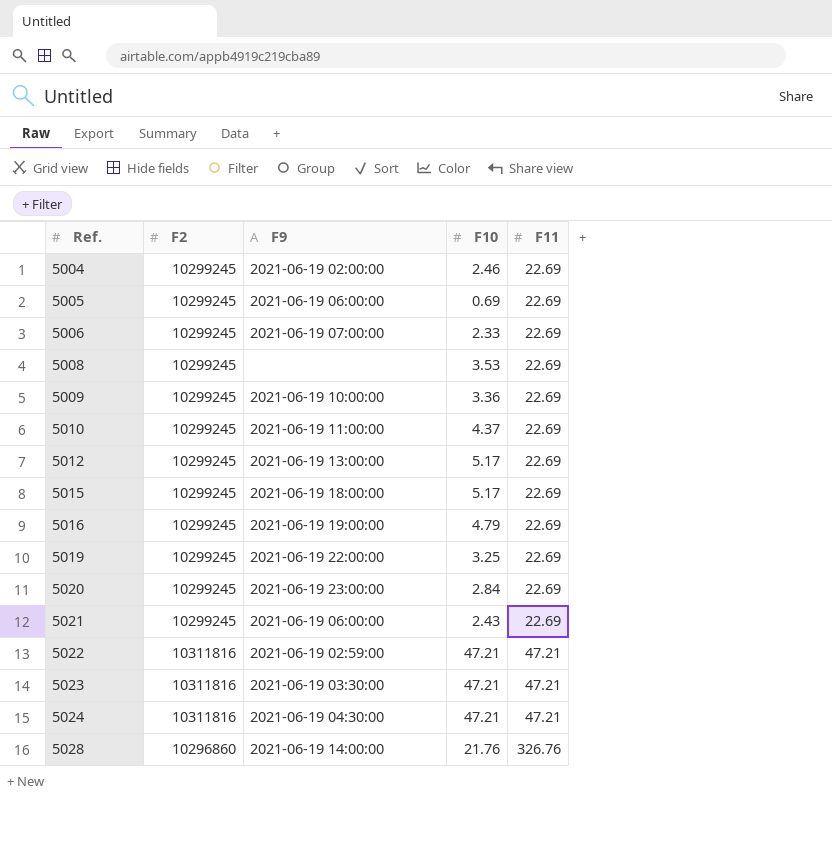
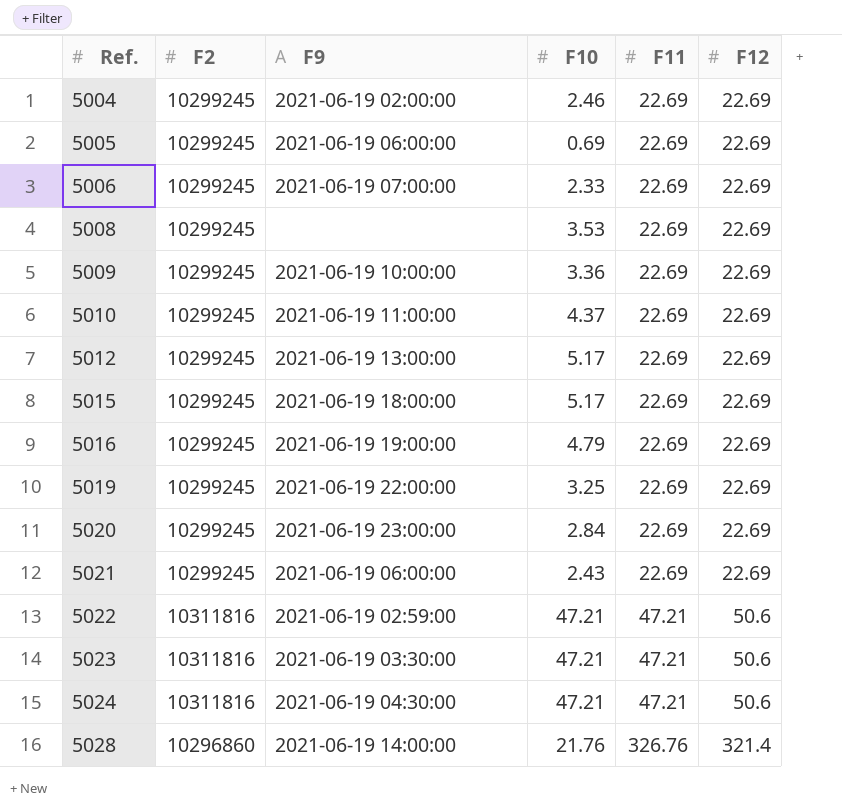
column F12 | position: none -> 6

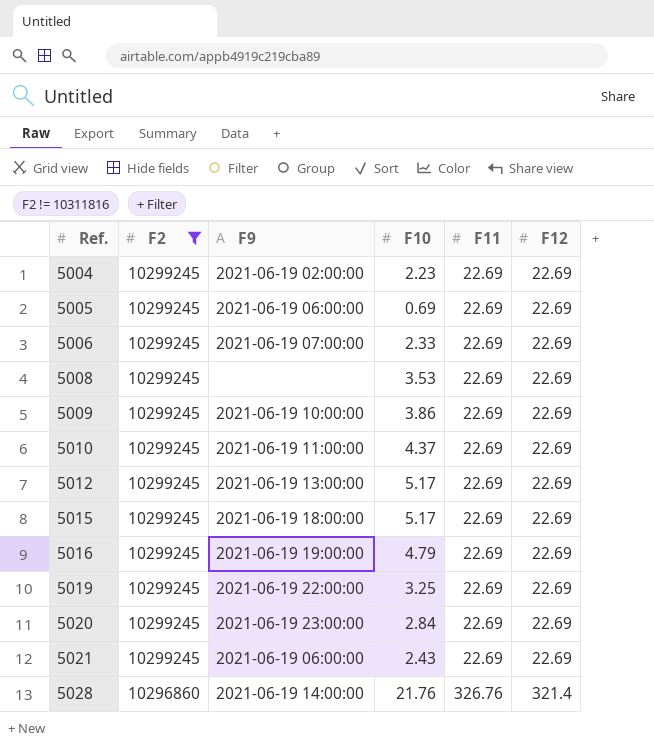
filter: none -> F2 != 10311816
5004 | F10: 2.46 -> 2.23
5009 | F10: 3.36 -> 3.86

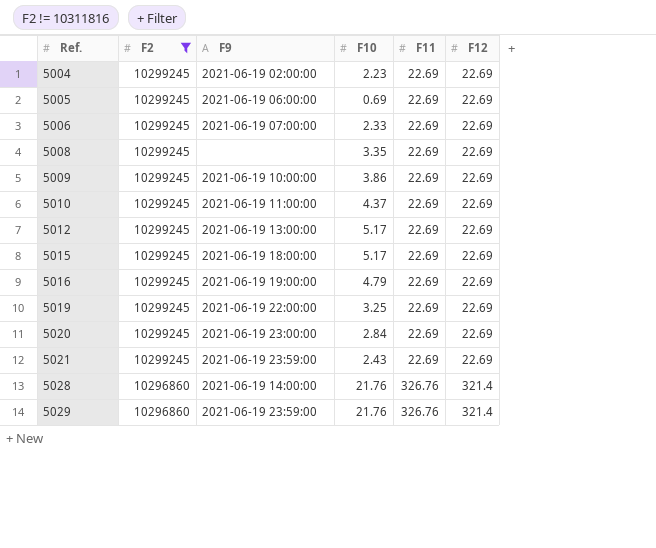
5008 | F10: 3.53 -> 3.35
5021 | F9: 2021-06-19 06:00:00 -> 2021-06-19 23:59:00
row 5029: none -> 10296860 | 2021-06-19 23:59:00 | 21.76 | 326.76 | 321.4

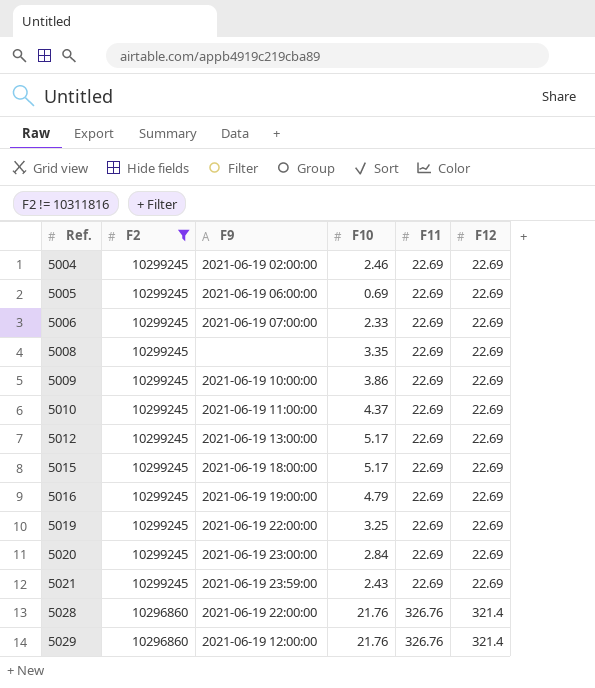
5004 | F10: 2.23 -> 2.46
5028 | F9: 2021-06-19 14:00:00 -> 2021-06-19 22:00:00
5029 | F9: 2021-06-19 23:59:00 -> 2021-06-19 12:00:00

